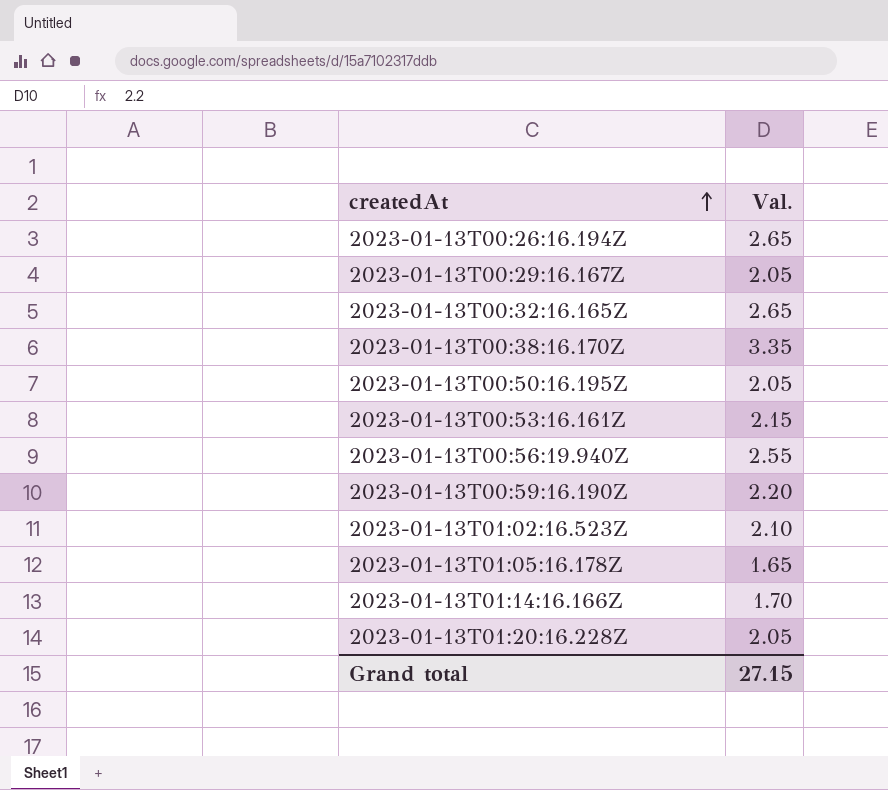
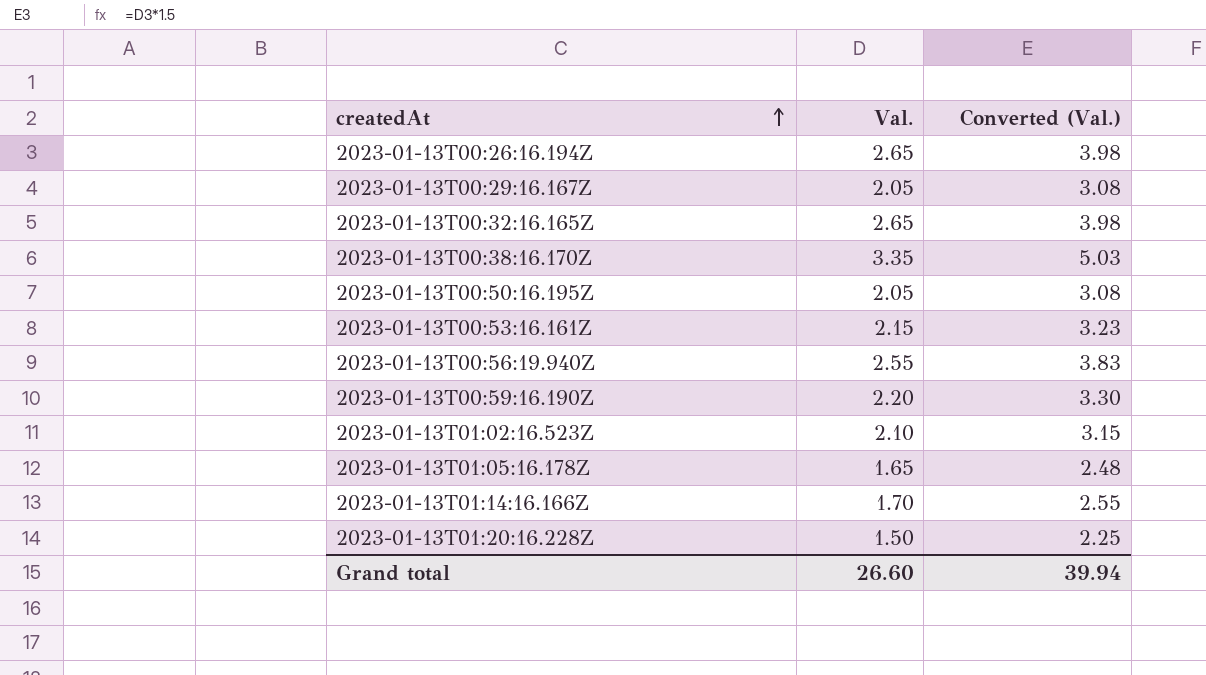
column Converted (Val.) | formula: none -> [Val.] * 1.5
2023-01-13T01:20:16.228Z | Val.: 2.05 -> 1.50
Grand total | Val.: 27.15 -> 26.60

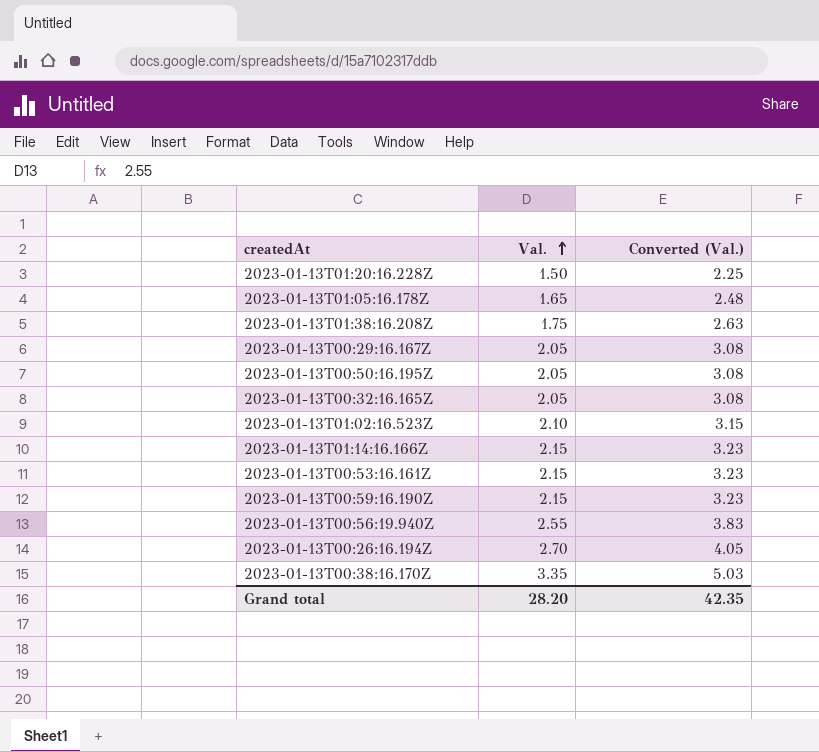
row order: createdAt ascending -> Val. ascending
row 2023-01-13T01:38:16.208Z: none -> 1.75 | 2.63
2023-01-13T00:32:16.165Z | Val.: 2.65 -> 2.05
2023-01-13T00:32:16.165Z | Converted (Val.): 3.98 -> 3.08
2023-01-13T01:14:16.166Z | Val.: 1.70 -> 2.15
2023-01-13T01:14:16.166Z | Converted (Val.): 2.55 -> 3.23
2023-01-13T00:59:16.190Z | Val.: 2.20 -> 2.15
2023-01-13T00:59:16.190Z | Converted (Val.): 3.30 -> 3.23
2023-01-13T00:26:16.194Z | Val.: 2.65 -> 2.70
2023-01-13T00:26:16.194Z | Converted (Val.): 3.98 -> 4.05
Grand total | Val.: 26.60 -> 28.20
Grand total | Converted (Val.): 39.94 -> 42.35

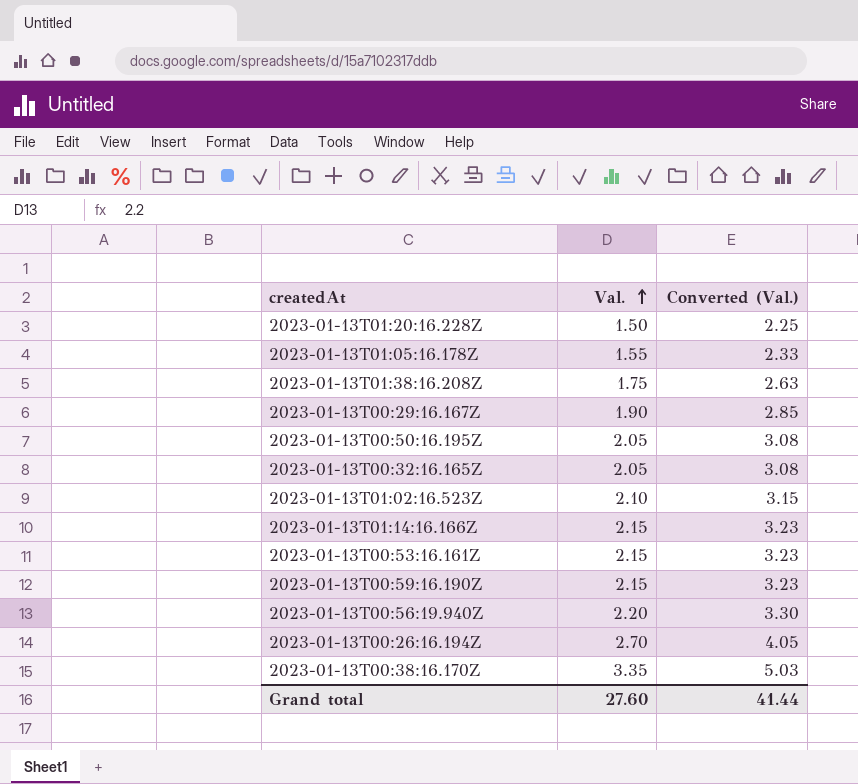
2023-01-13T01:05:16.178Z | Val.: 1.65 -> 1.55
2023-01-13T01:05:16.178Z | Converted (Val.): 2.48 -> 2.33
2023-01-13T00:29:16.167Z | Val.: 2.05 -> 1.90
2023-01-13T00:29:16.167Z | Converted (Val.): 3.08 -> 2.85
2023-01-13T00:56:19.940Z | Val.: 2.55 -> 2.20
2023-01-13T00:56:19.940Z | Converted (Val.): 3.83 -> 3.30
Grand total | Val.: 28.20 -> 27.60
Grand total | Converted (Val.): 42.35 -> 41.44

